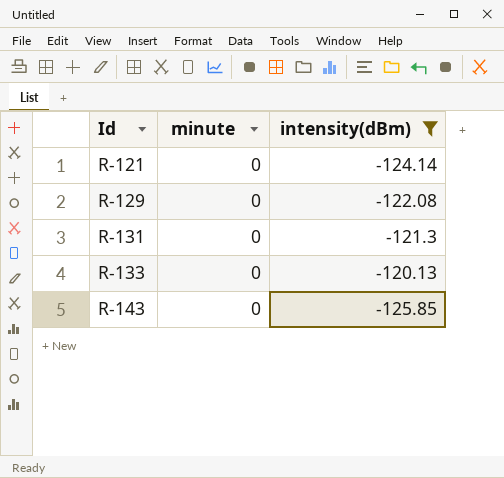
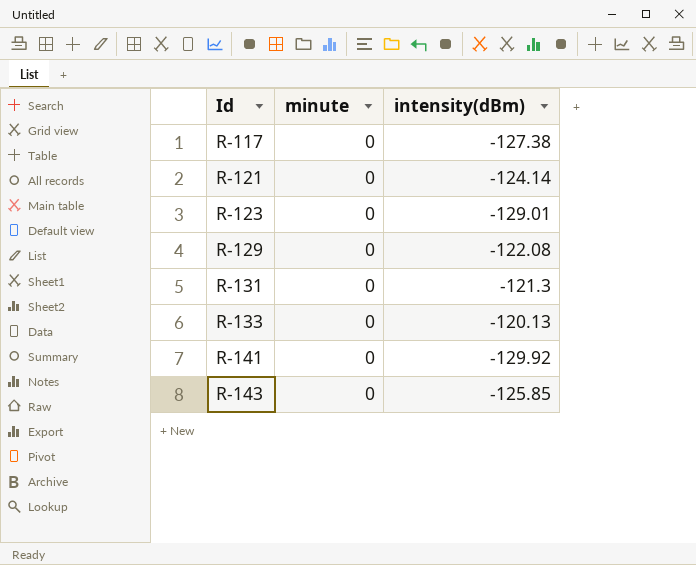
filter: intensity(dBm) >= -125.85 -> none

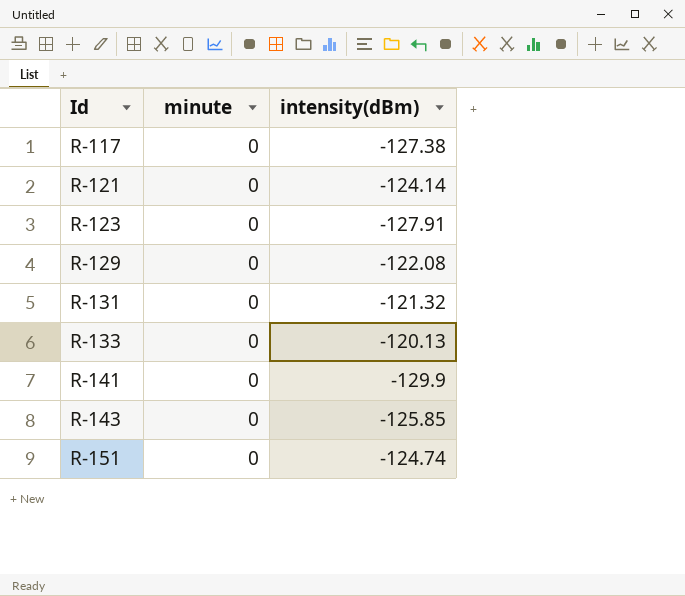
R-123 | intensity(dBm): -129.01 -> -127.91
R-131 | intensity(dBm): -121.3 -> -121.32
R-141 | intensity(dBm): -129.92 -> -129.9
row R-151: none -> 0 | -124.74

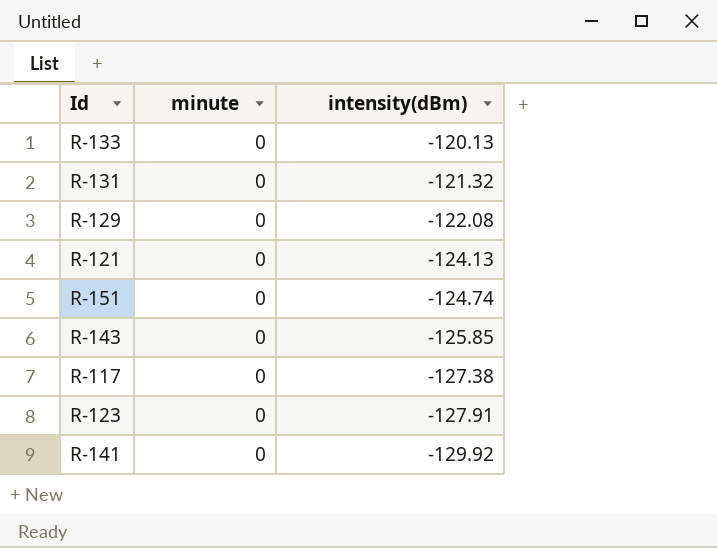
row order: Id ascending -> intensity(dBm) descending
R-121 | intensity(dBm): -124.14 -> -124.13
R-141 | intensity(dBm): -129.9 -> -129.92

